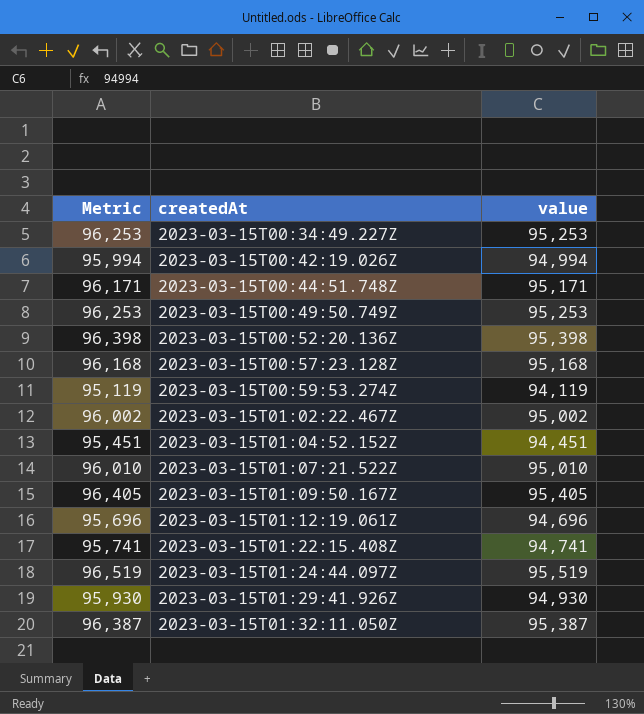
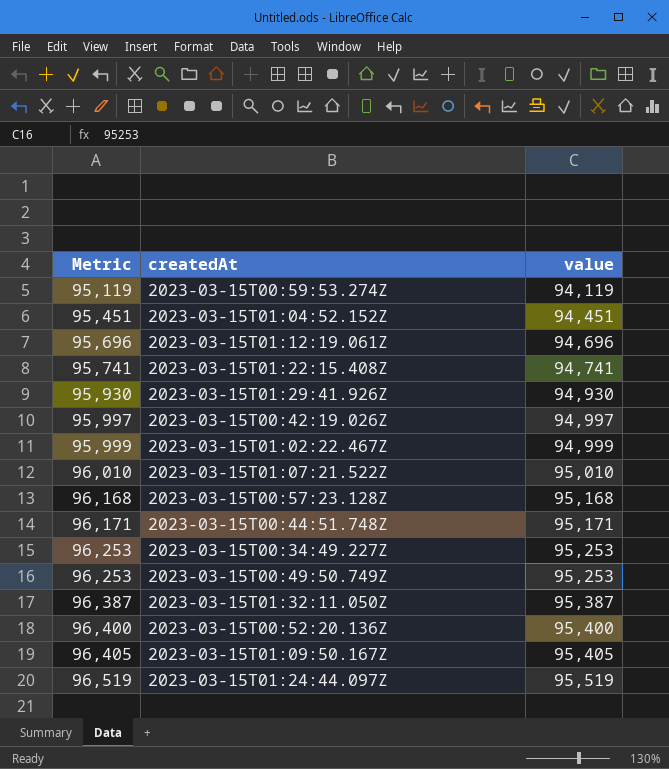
row order: createdAt ascending -> Metric ascending
2023-03-15T00:42:19.026Z | Metric: 95,994 -> 95,997
2023-03-15T00:42:19.026Z | value: 94,994 -> 94,997
2023-03-15T01:02:22.467Z | Metric: 96,002 -> 95,999
2023-03-15T01:02:22.467Z | value: 95,002 -> 94,999
2023-03-15T00:52:20.136Z | Metric: 96,398 -> 96,400
2023-03-15T00:52:20.136Z | value: 95,398 -> 95,400

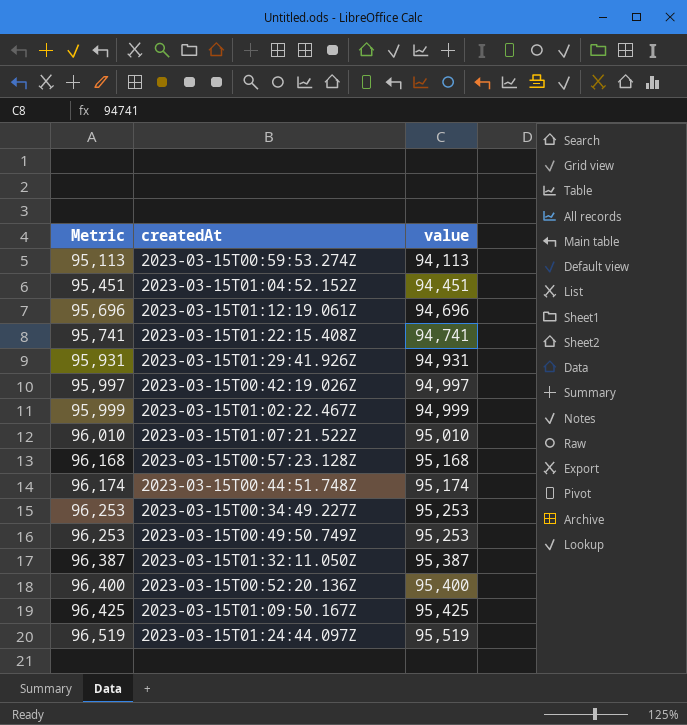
2023-03-15T00:59:53.274Z | Metric: 95,119 -> 95,113
2023-03-15T00:59:53.274Z | value: 94,119 -> 94,113
2023-03-15T01:29:41.926Z | Metric: 95,930 -> 95,931
2023-03-15T01:29:41.926Z | value: 94,930 -> 94,931
2023-03-15T00:44:51.748Z | Metric: 96,171 -> 96,174
2023-03-15T00:44:51.748Z | value: 95,171 -> 95,174
2023-03-15T01:09:50.167Z | Metric: 96,405 -> 96,425
2023-03-15T01:09:50.167Z | value: 95,405 -> 95,425

